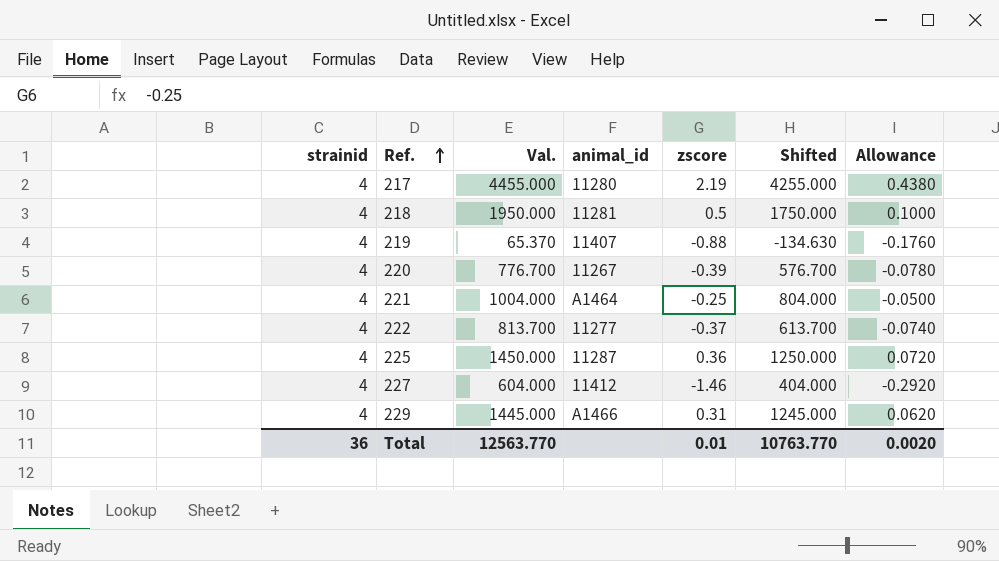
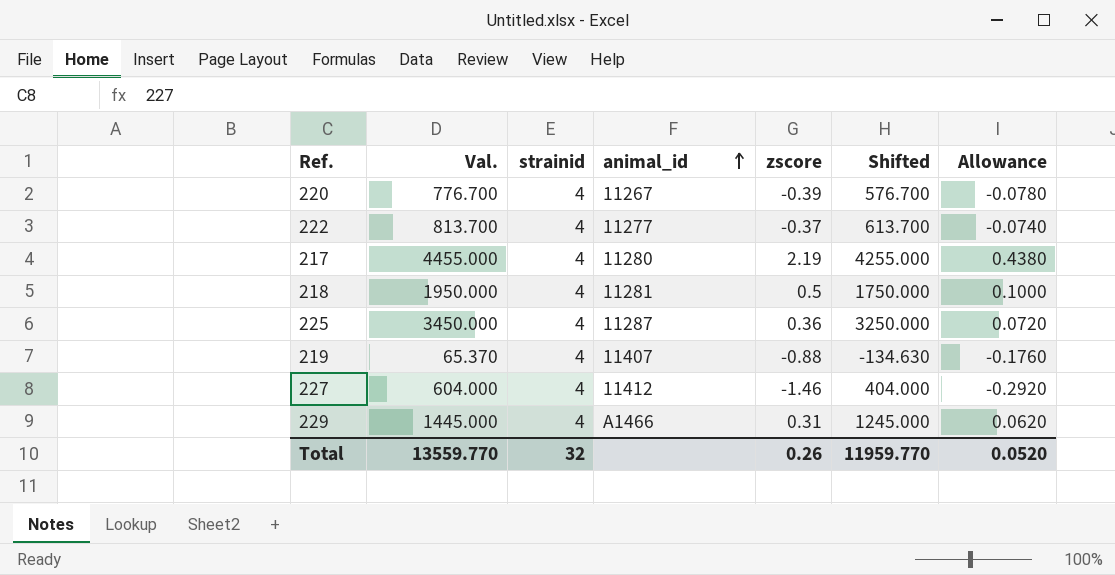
row order: Ref. ascending -> animal_id ascending
column strainid | position: 1 -> 3
row 221: 4 | 1004.000 | A1464 | -0.25 | 804.000 | -0.0500 -> none
225 | Val.: 1450.000 -> 3450.000
225 | Shifted: 1250.000 -> 3250.000
Total | Val.: 12563.770 -> 13559.770
Total | strainid: 36 -> 32
Total | zscore: 0.01 -> 0.26
Total | Shifted: 10763.770 -> 11959.770
Total | Allowance: 0.0020 -> 0.0520

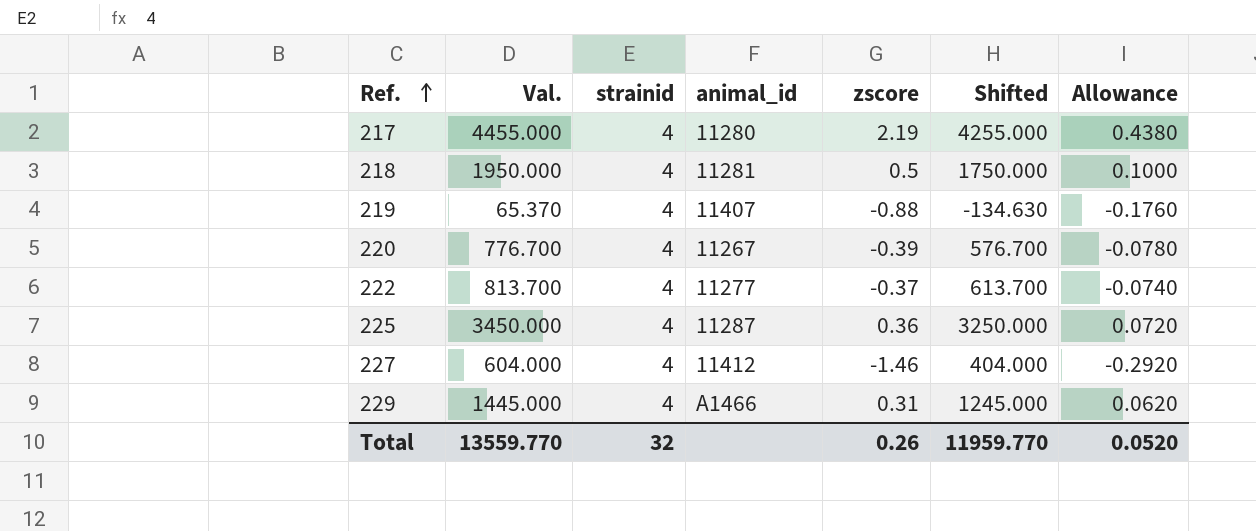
row order: animal_id ascending -> Ref. ascending

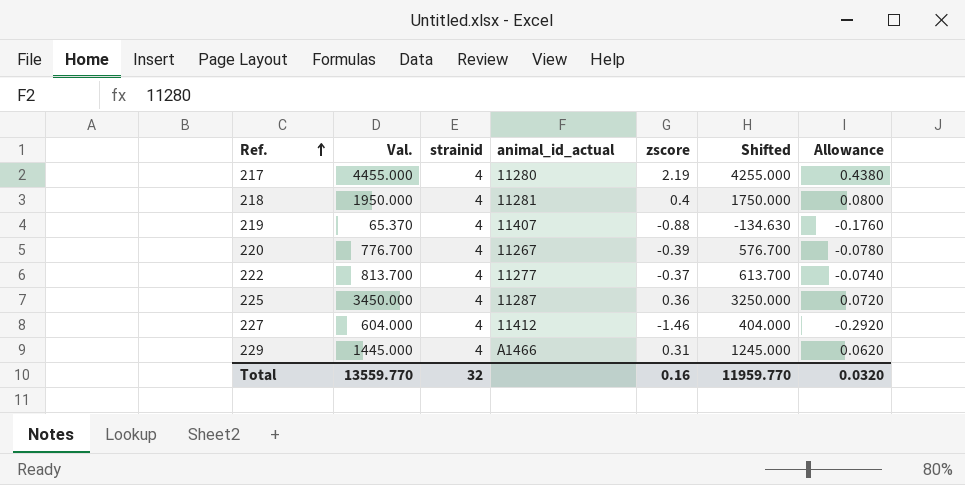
column name: animal_id -> animal_id_actual
218 | zscore: 0.5 -> 0.4
218 | Allowance: 0.1000 -> 0.0800
Total | zscore: 0.26 -> 0.16
Total | Allowance: 0.0520 -> 0.0320

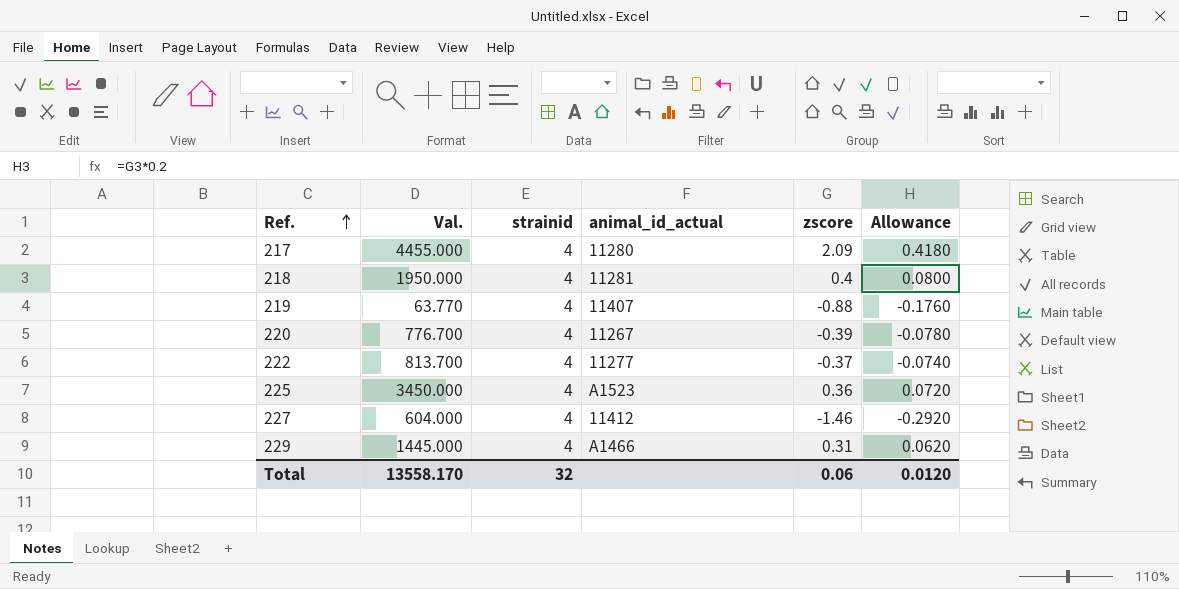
column Shifted | formula: [Val.] - 200 -> none
217 | zscore: 2.19 -> 2.09
217 | Allowance: 0.4380 -> 0.4180
219 | Val.: 65.370 -> 63.770
225 | animal_id_actual: 11287 -> A1523
Total | Val.: 13559.770 -> 13558.170
Total | zscore: 0.16 -> 0.06
Total | Allowance: 0.0320 -> 0.0120

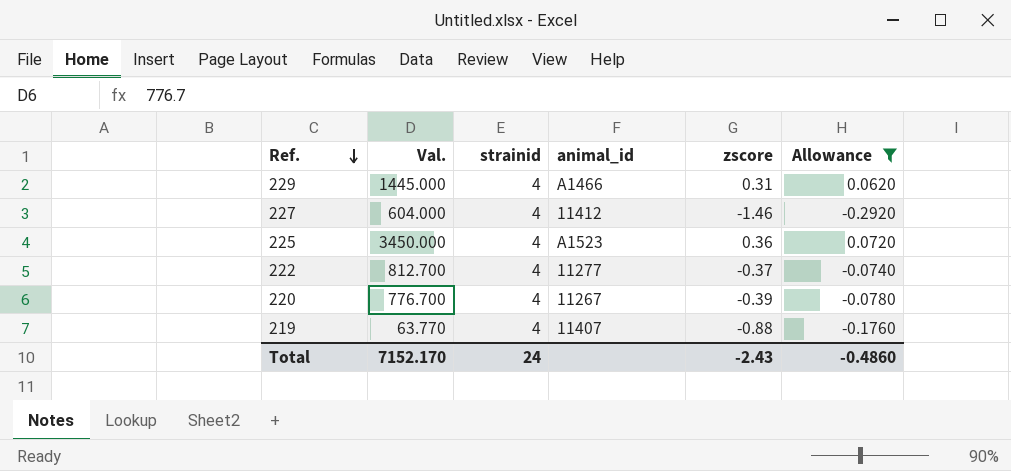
filter: none -> Allowance <= 0.0720
row order: Ref. ascending -> Ref. descending
column name: animal_id_actual -> animal_id
222 | Val.: 813.700 -> 812.700
Total | Val.: 13558.170 -> 7152.170
Total | strainid: 32 -> 24
Total | zscore: 0.06 -> -2.43
Total | Allowance: 0.0120 -> -0.4860

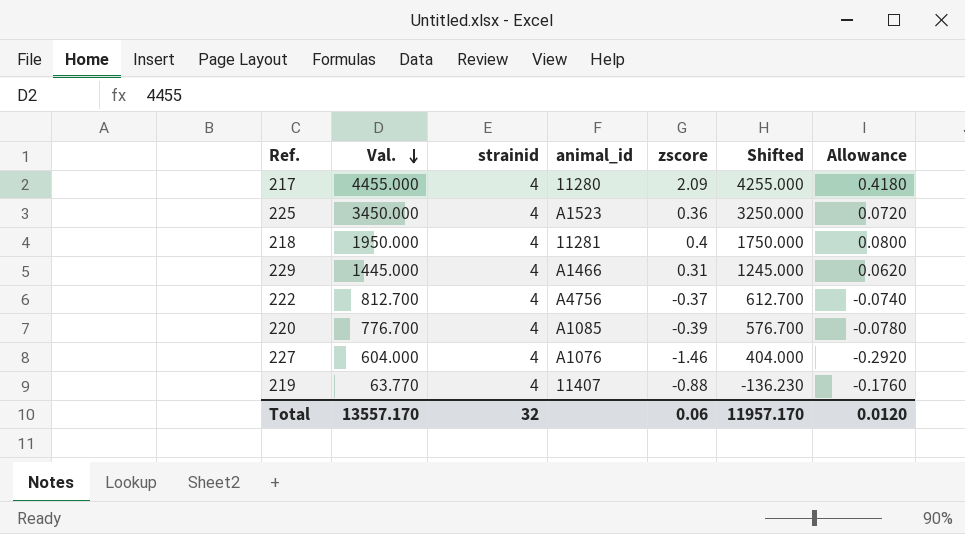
filter: Allowance <= 0.0720 -> none
row order: Ref. descending -> Val. descending
column Shifted | formula: none -> [Val.] - 200
222 | animal_id: 11277 -> A4756
220 | animal_id: 11267 -> A1085
227 | animal_id: 11412 -> A1076
Total | Val.: 7152.170 -> 13557.170
Total | strainid: 24 -> 32
Total | zscore: -2.43 -> 0.06
Total | Allowance: -0.4860 -> 0.0120

